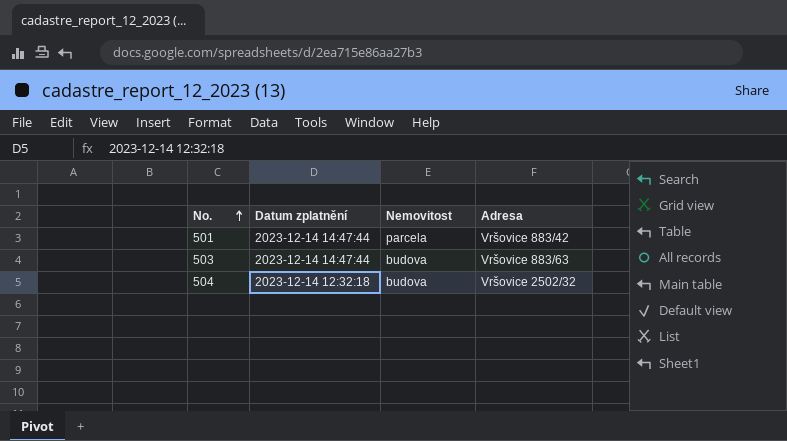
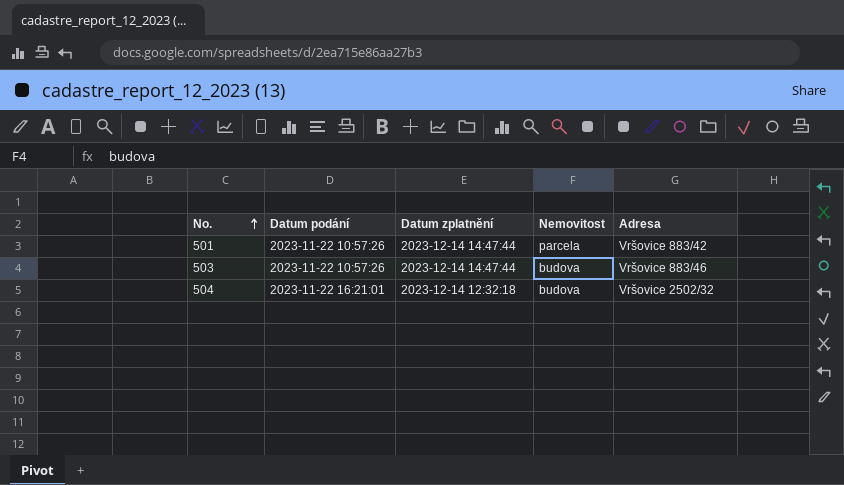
column Datum podání | position: none -> 2
503 | Adresa: Vršovice 883/63 -> Vršovice 883/46

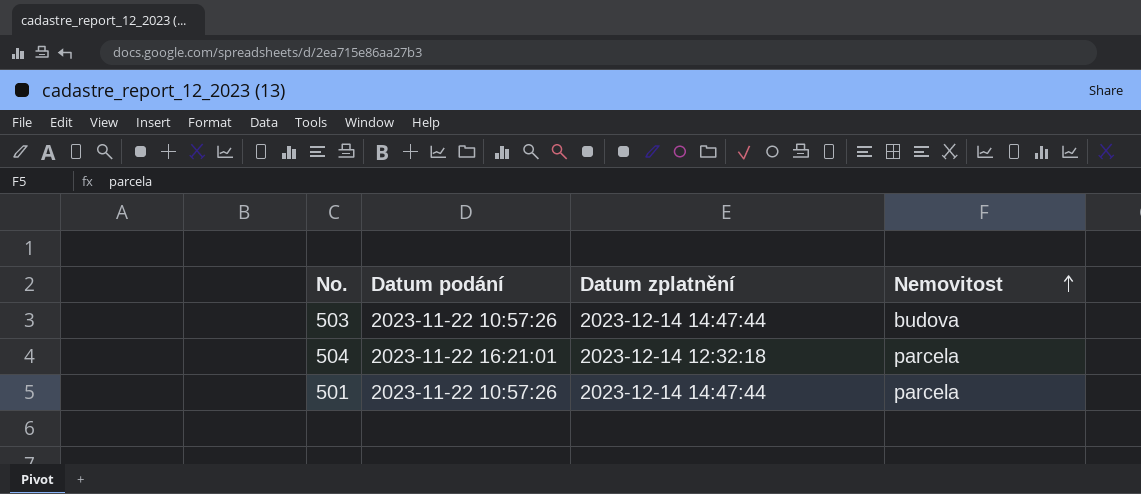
row order: No. ascending -> Nemovitost ascending
column Adresa | position: 5 -> none
504 | Nemovitost: budova -> parcela

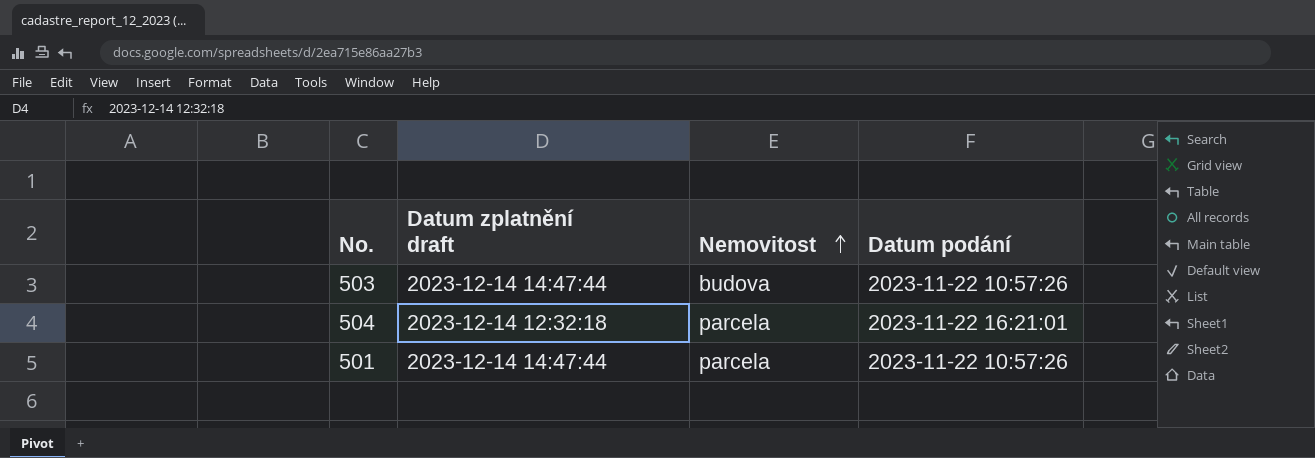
column name: Datum zplatnění -> Datum zplatnění draft
column Datum podání | position: 2 -> 4

